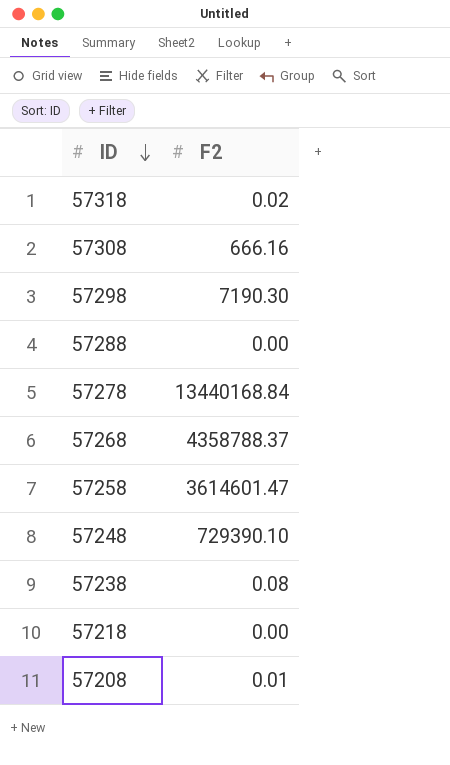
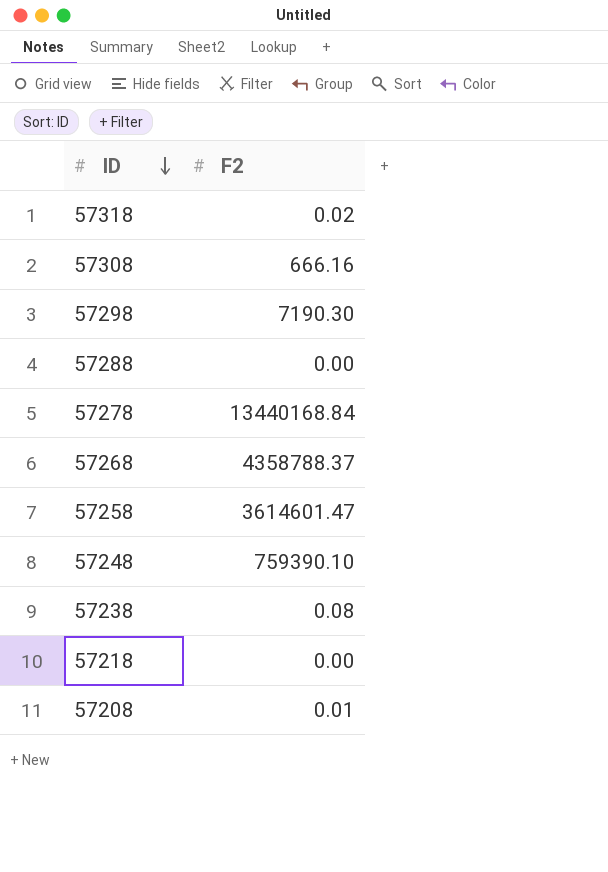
57248 | F2: 729390.10 -> 759390.10

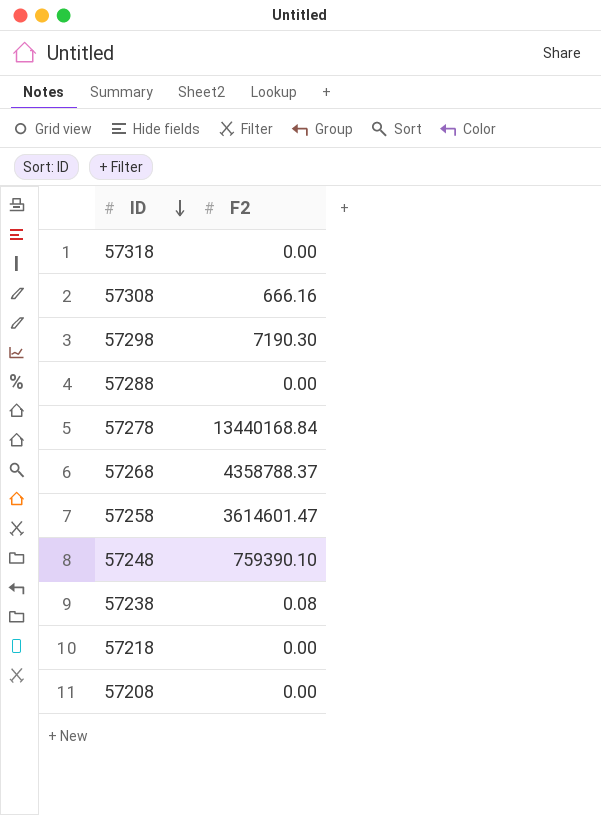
57318 | F2: 0.02 -> 0.00
57208 | F2: 0.01 -> 0.00

